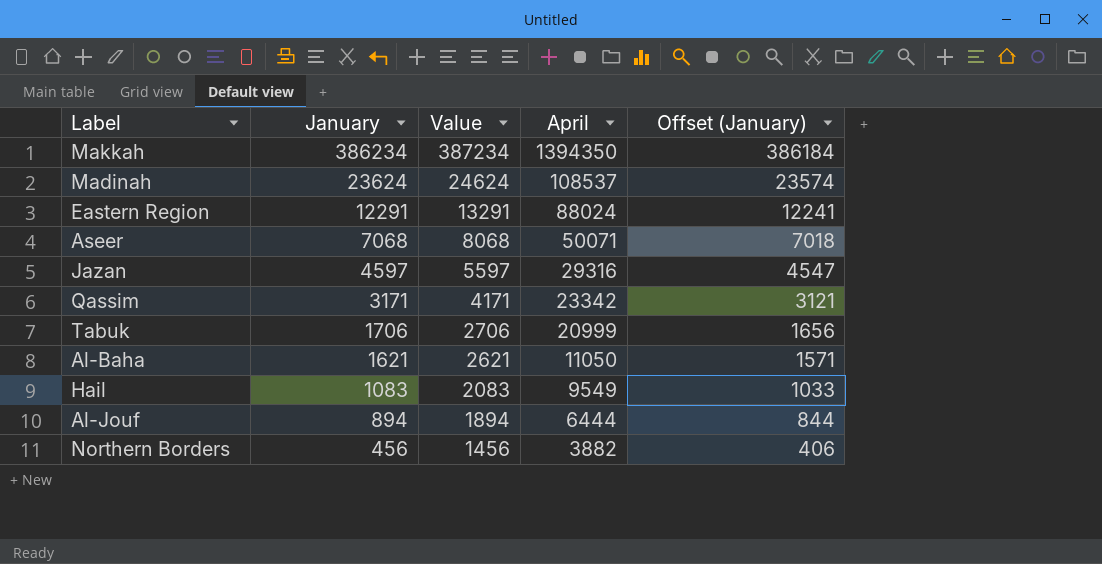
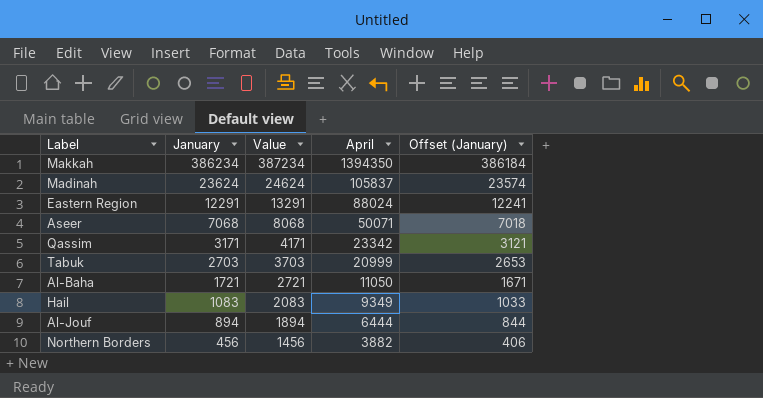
row Jazan: 4597 | 5597 | 29316 | 4547 -> none
Madinah | April: 108537 -> 105837
Tabuk | January: 1706 -> 2703
Tabuk | Value: 2706 -> 3703
Tabuk | Offset (January): 1656 -> 2653
Al-Baha | January: 1621 -> 1721
Al-Baha | Value: 2621 -> 2721
Al-Baha | Offset (January): 1571 -> 1671
Hail | April: 9549 -> 9349

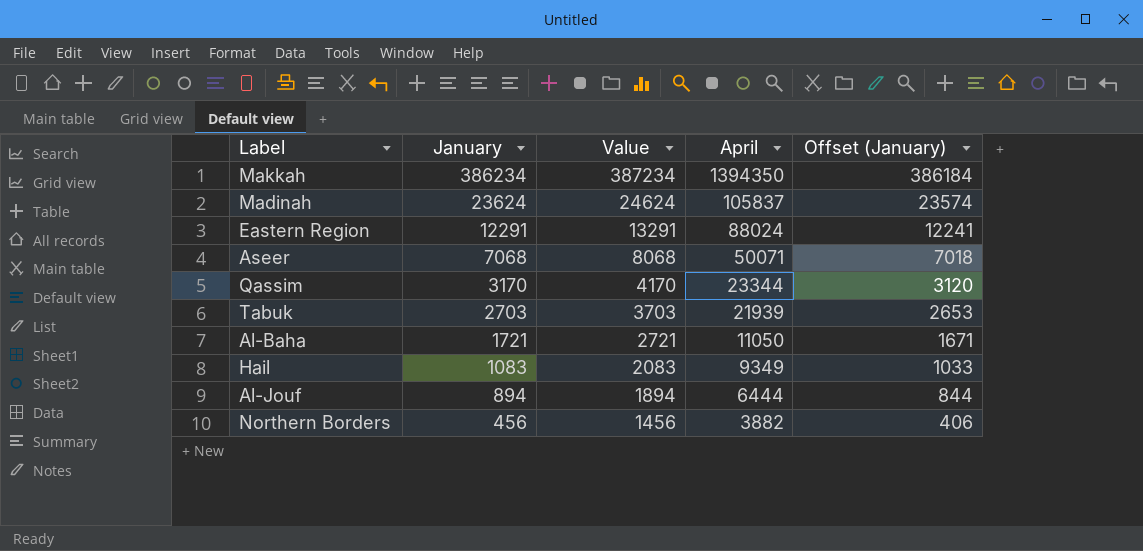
Qassim | January: 3171 -> 3170
Qassim | Value: 4171 -> 4170
Qassim | April: 23342 -> 23344
Qassim | Offset (January): 3121 -> 3120
Tabuk | April: 20999 -> 21939

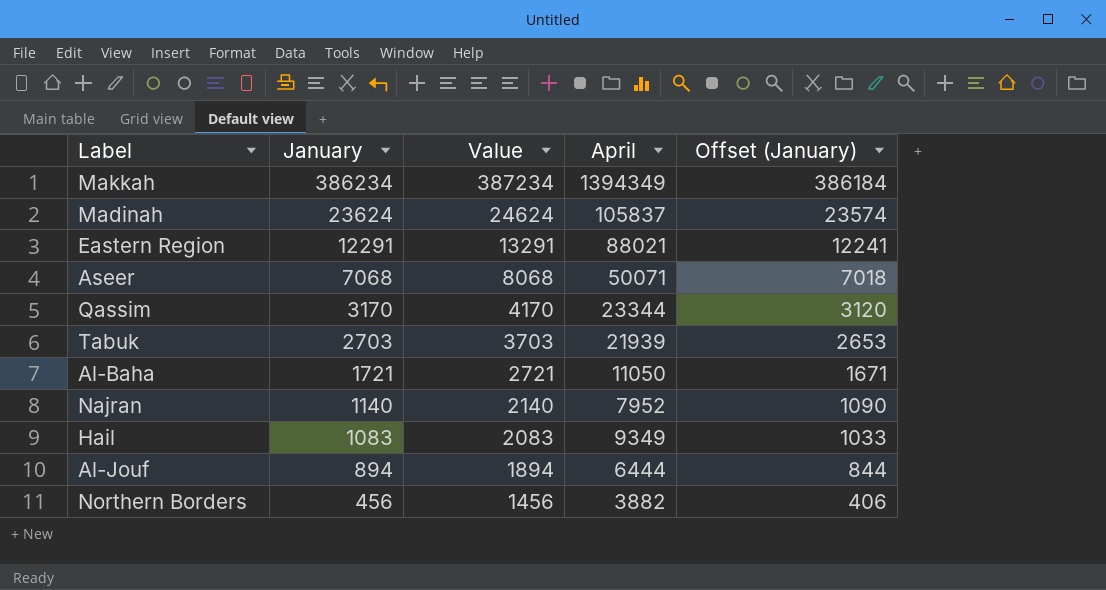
Makkah | April: 1394350 -> 1394349
Eastern Region | April: 88024 -> 88021
row Najran: none -> 1140 | 2140 | 7952 | 1090

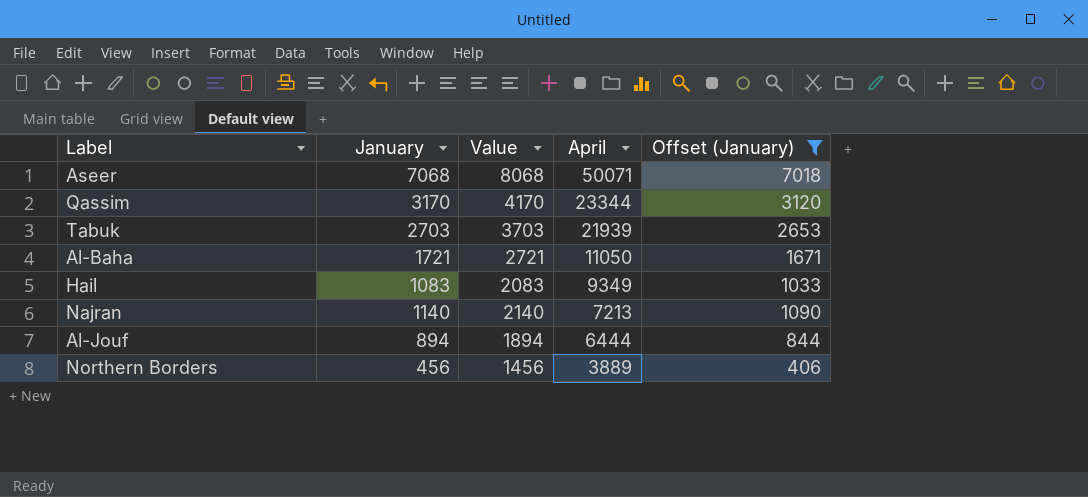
filter: none -> Offset (January) <= 7018
row order: January descending -> April descending
Najran | April: 7952 -> 7213
Northern Borders | April: 3882 -> 3889

